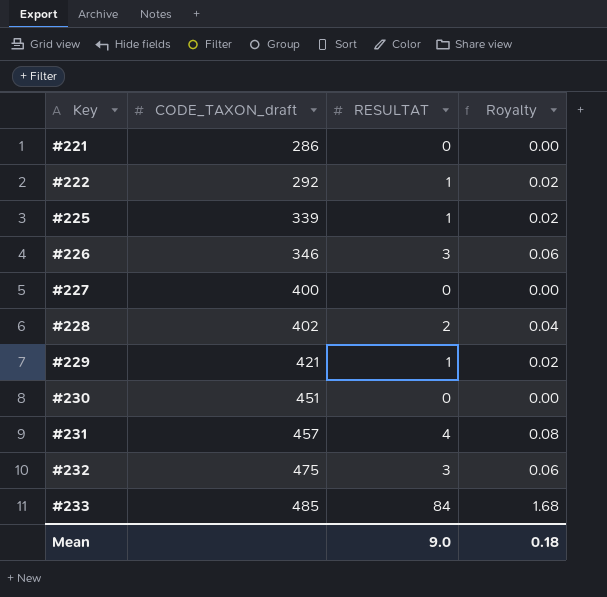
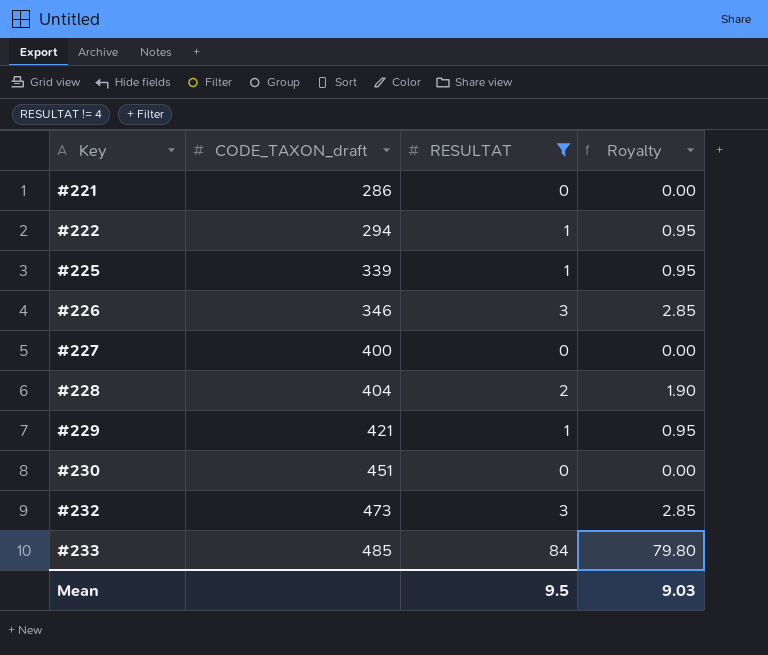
filter: none -> RESULTAT != 4
column Royalty | formula: [RESULTAT] * 0.02 -> [RESULTAT] * 0.95
#222 | CODE_TAXON_draft: 292 -> 294
#228 | CODE_TAXON_draft: 402 -> 404
#232 | CODE_TAXON_draft: 475 -> 473
Mean | RESULTAT: 9.0 -> 9.5
Mean | Royalty: 0.18 -> 9.03

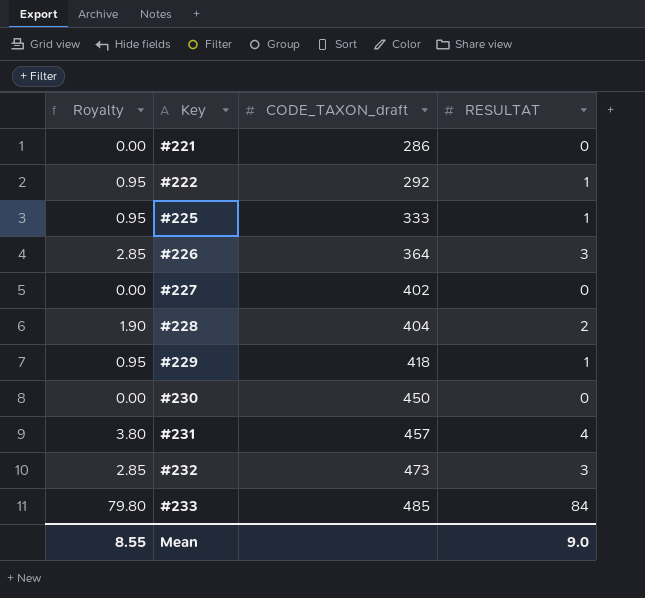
filter: RESULTAT != 4 -> none
column Royalty | position: 4 -> 1
#222 | CODE_TAXON_draft: 294 -> 292
#225 | CODE_TAXON_draft: 339 -> 333
#226 | CODE_TAXON_draft: 346 -> 364
#227 | CODE_TAXON_draft: 400 -> 402
#229 | CODE_TAXON_draft: 421 -> 418
#230 | CODE_TAXON_draft: 451 -> 450
Mean | Royalty: 9.03 -> 8.55
Mean | RESULTAT: 9.5 -> 9.0

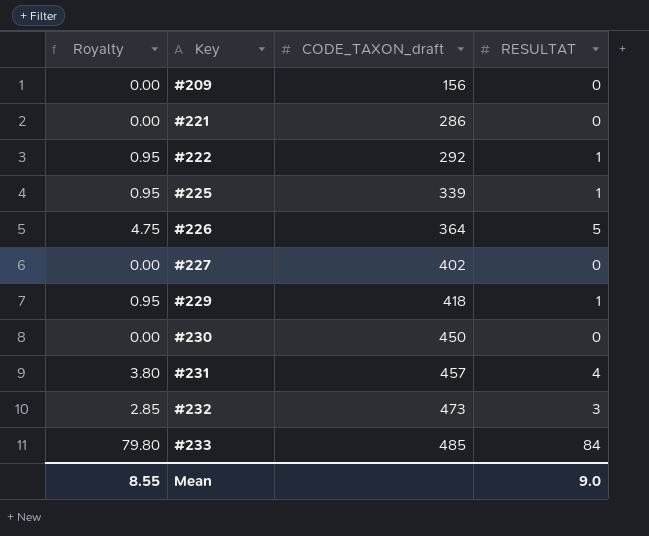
row #228: 1.90 | 404 | 2 -> none
row #209: none -> 0.00 | 156 | 0
#225 | CODE_TAXON_draft: 333 -> 339
#226 | Royalty: 2.85 -> 4.75
#226 | RESULTAT: 3 -> 5

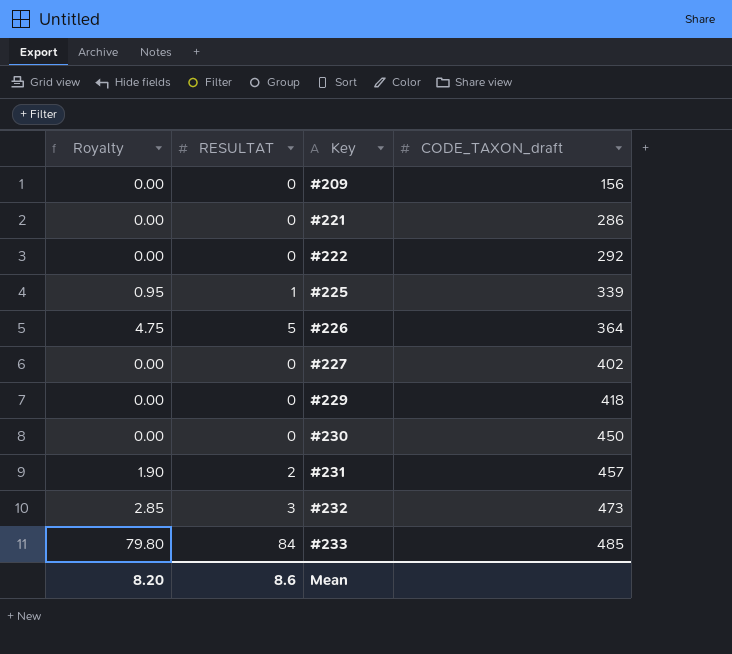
column RESULTAT | position: 4 -> 2
#222 | Royalty: 0.95 -> 0.00
#222 | RESULTAT: 1 -> 0
#229 | Royalty: 0.95 -> 0.00
#229 | RESULTAT: 1 -> 0
#231 | Royalty: 3.80 -> 1.90
#231 | RESULTAT: 4 -> 2
Mean | Royalty: 8.55 -> 8.20
Mean | RESULTAT: 9.0 -> 8.6

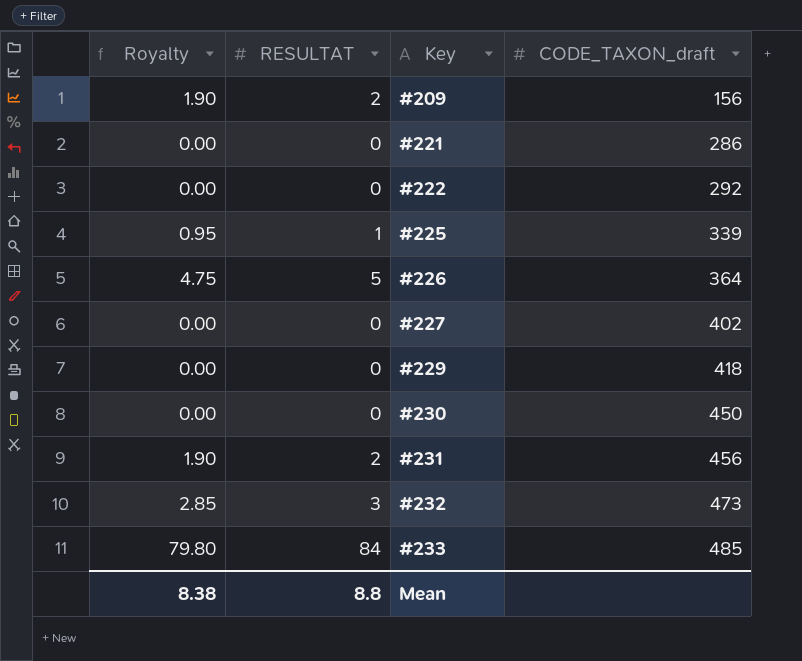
#209 | Royalty: 0.00 -> 1.90
#209 | RESULTAT: 0 -> 2
#231 | CODE_TAXON_draft: 457 -> 456
Mean | Royalty: 8.20 -> 8.38
Mean | RESULTAT: 8.6 -> 8.8

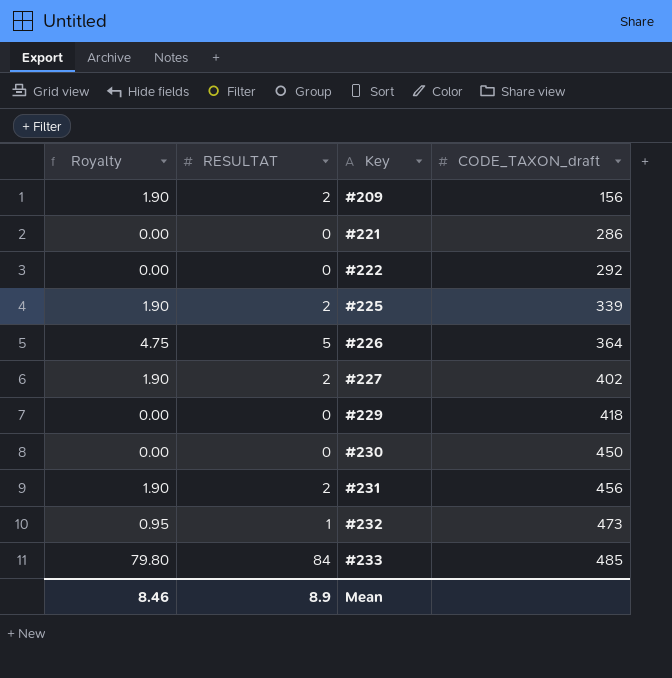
#225 | Royalty: 0.95 -> 1.90
#225 | RESULTAT: 1 -> 2
#227 | Royalty: 0.00 -> 1.90
#227 | RESULTAT: 0 -> 2
#232 | Royalty: 2.85 -> 0.95
#232 | RESULTAT: 3 -> 1
Mean | Royalty: 8.38 -> 8.46
Mean | RESULTAT: 8.8 -> 8.9

